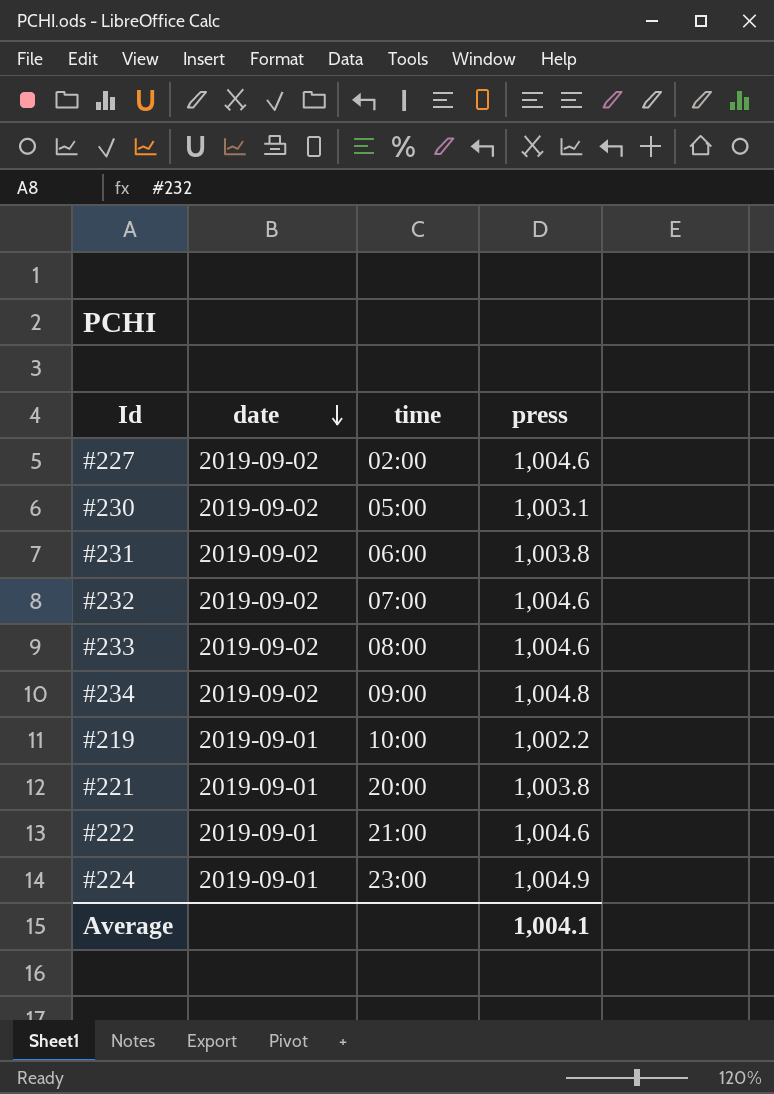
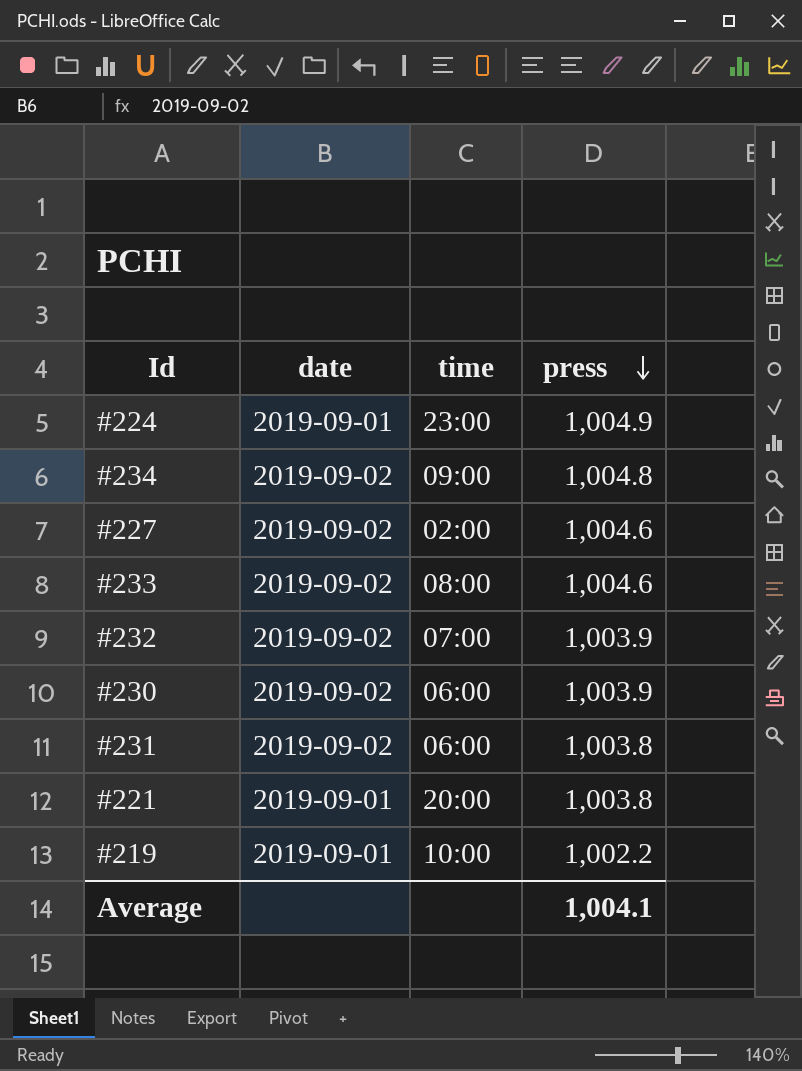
row order: date descending -> press descending
row #222: 2019-09-01 | 21:00 | 1,004.6 -> none
#232 | press: 1,004.6 -> 1,003.9
#230 | time: 05:00 -> 06:00
#230 | press: 1,003.1 -> 1,003.9

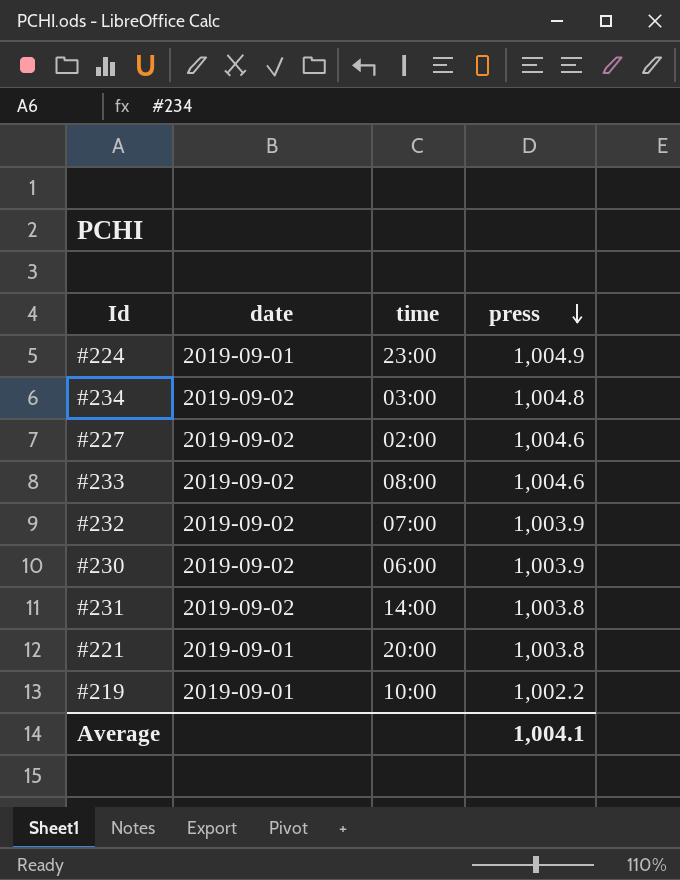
#234 | time: 09:00 -> 03:00
#231 | time: 06:00 -> 14:00

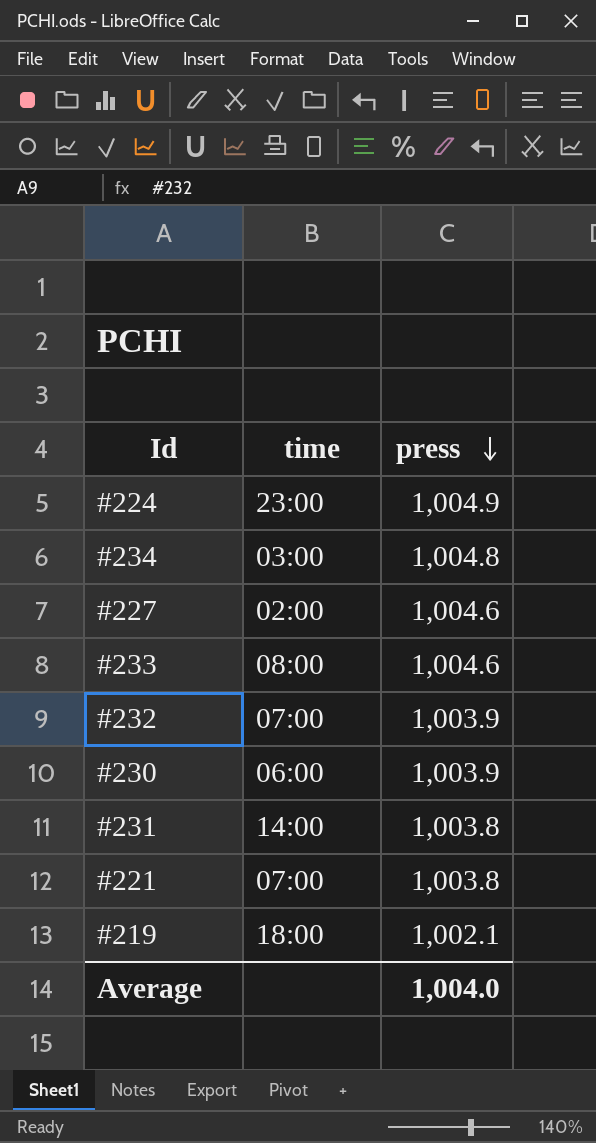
column date | position: 2 -> none
#221 | time: 20:00 -> 07:00
#219 | time: 10:00 -> 18:00
#219 | press: 1,002.2 -> 1,002.1
Average | press: 1,004.1 -> 1,004.0

